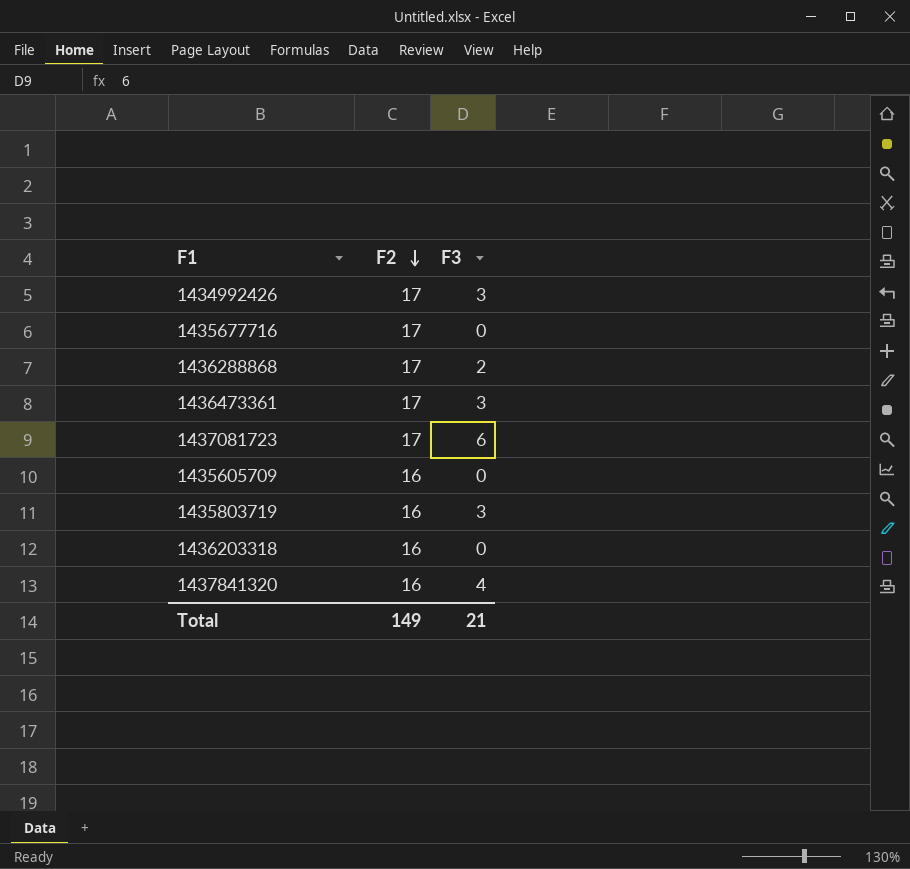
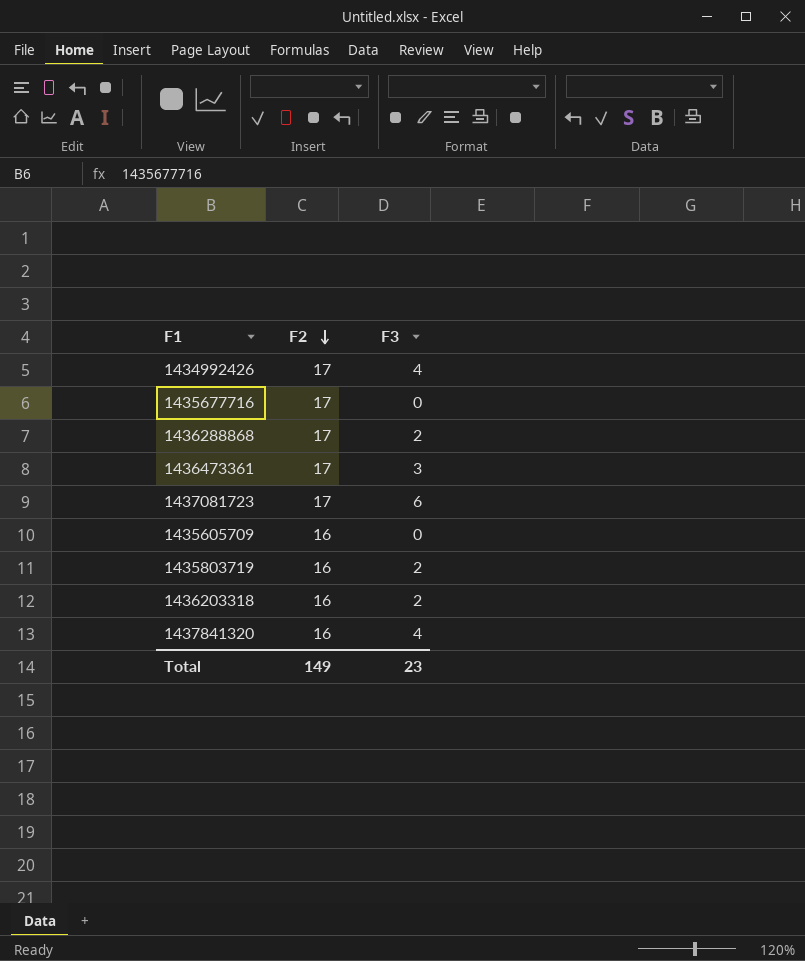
1434992426 | F3: 3 -> 4
1435803719 | F3: 3 -> 2
1436203318 | F3: 0 -> 2
Total | F3: 21 -> 23

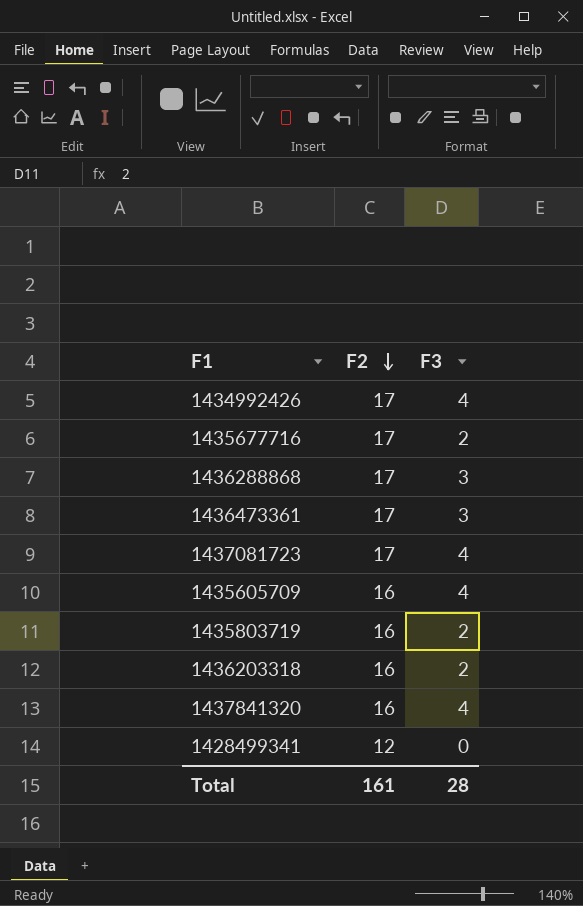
1435677716 | F3: 0 -> 2
1436288868 | F3: 2 -> 3
1437081723 | F3: 6 -> 4
1435605709 | F3: 0 -> 4
row 1428499341: none -> 12 | 0
Total | F2: 149 -> 161
Total | F3: 23 -> 28

